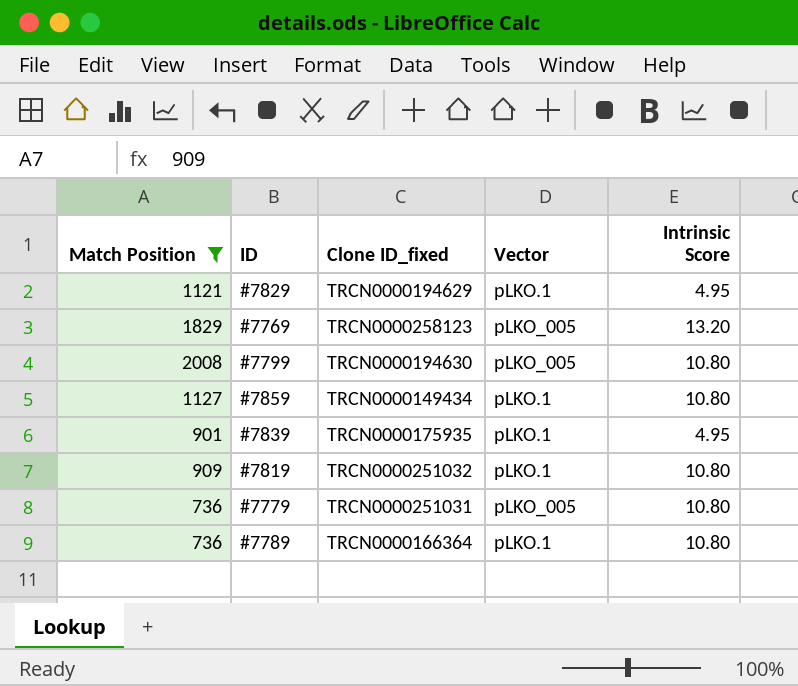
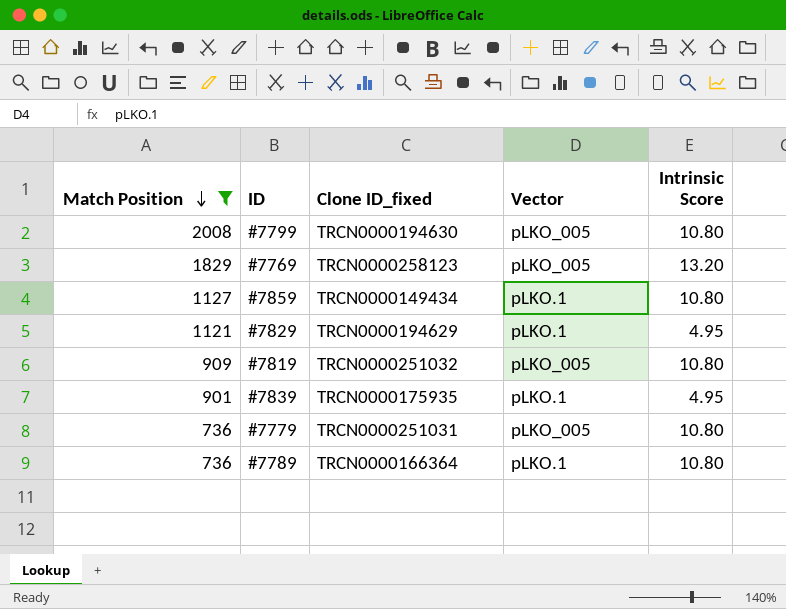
row order: none -> Match Position descending
#7819 | Vector: pLKO.1 -> pLKO_005

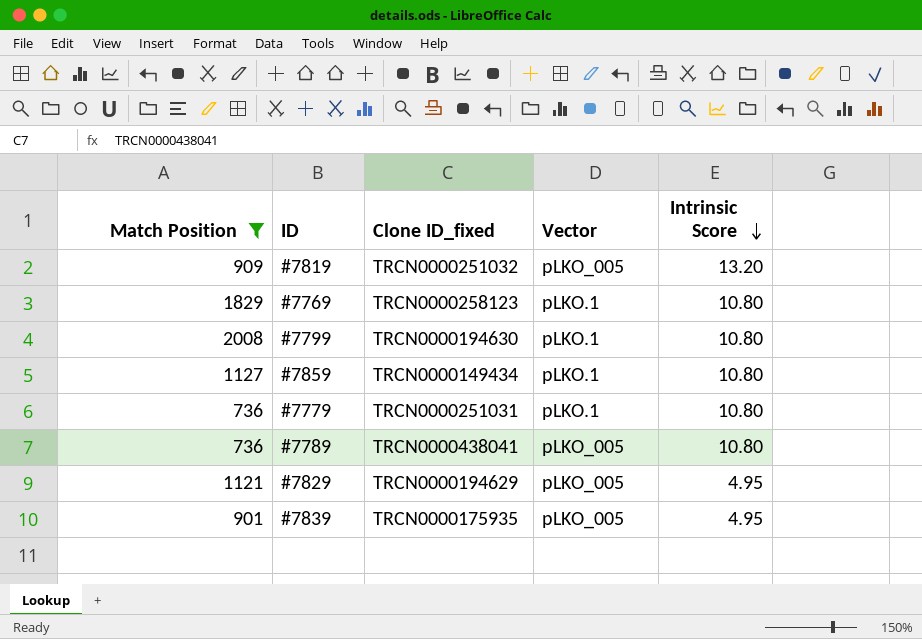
row order: Match Position descending -> Intrinsic Score descending
#7819 | Intrinsic Score: 10.80 -> 13.20
#7769 | Vector: pLKO_005 -> pLKO.1
#7769 | Intrinsic Score: 13.20 -> 10.80
#7799 | Vector: pLKO_005 -> pLKO.1
#7779 | Vector: pLKO_005 -> pLKO.1
#7789 | Clone ID_fixed: TRCN0000166364 -> TRCN0000438041
#7789 | Vector: pLKO.1 -> pLKO_005
#7829 | Vector: pLKO.1 -> pLKO_005
#7839 | Vector: pLKO.1 -> pLKO_005

